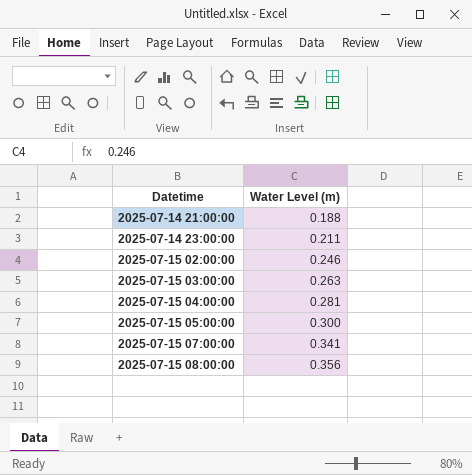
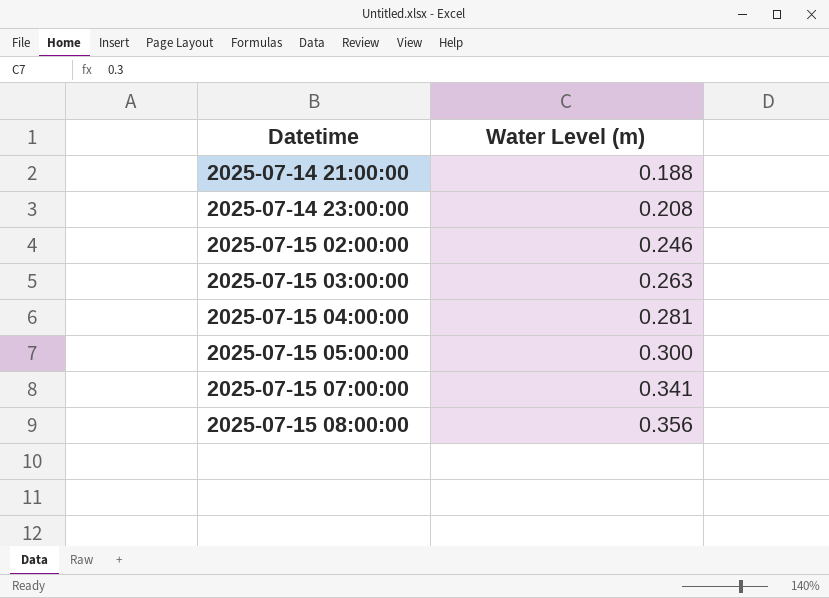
2025-07-14 23:00:00 | Water Level (m): 0.211 -> 0.208

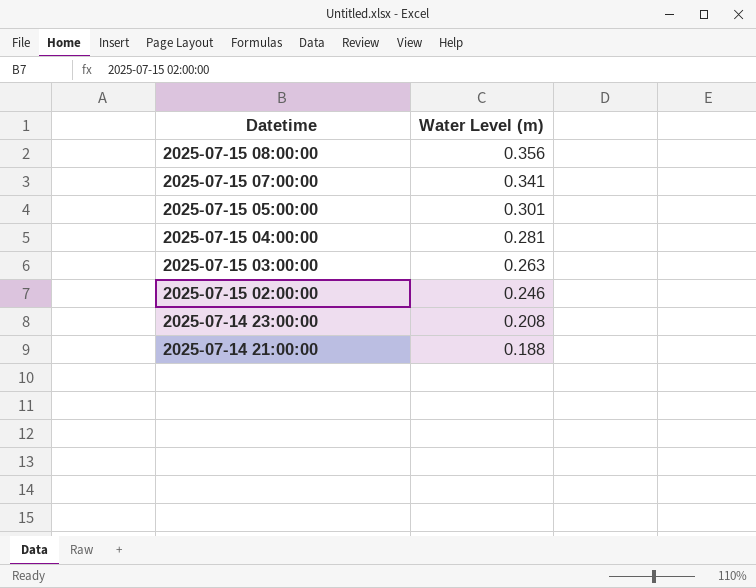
row order: Datetime ascending -> Datetime descending
2025-07-15 05:00:00 | Water Level (m): 0.300 -> 0.301

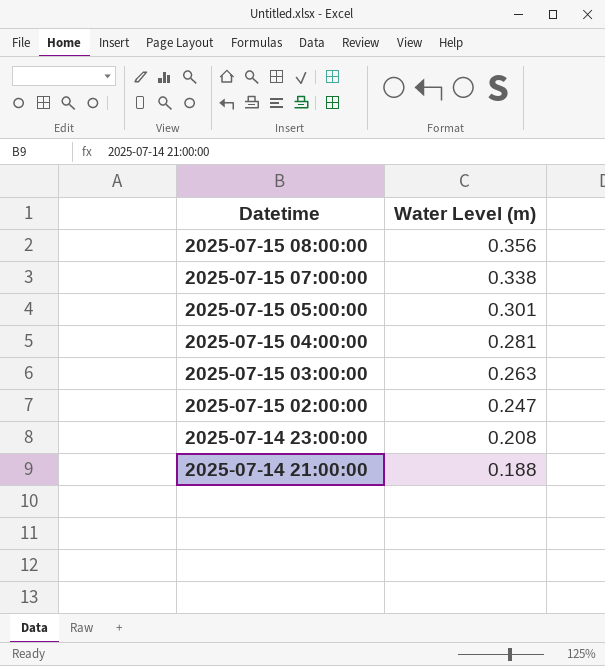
2025-07-15 07:00:00 | Water Level (m): 0.341 -> 0.338
2025-07-15 02:00:00 | Water Level (m): 0.246 -> 0.247

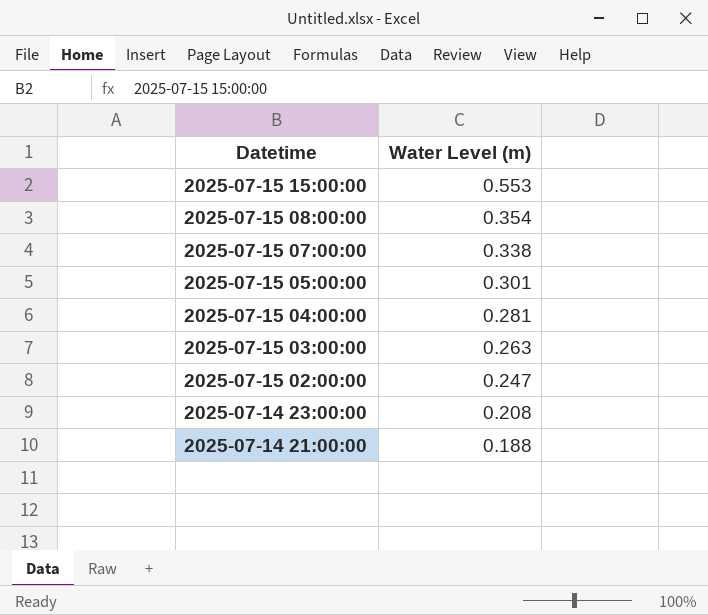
row 2025-07-15 15:00:00: none -> 0.553
2025-07-15 08:00:00 | Water Level (m): 0.356 -> 0.354

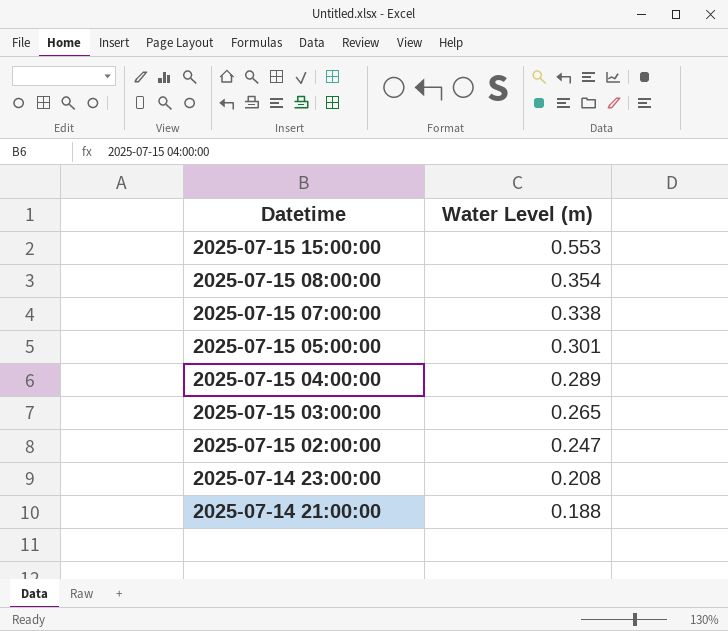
2025-07-15 04:00:00 | Water Level (m): 0.281 -> 0.289
2025-07-15 03:00:00 | Water Level (m): 0.263 -> 0.265

